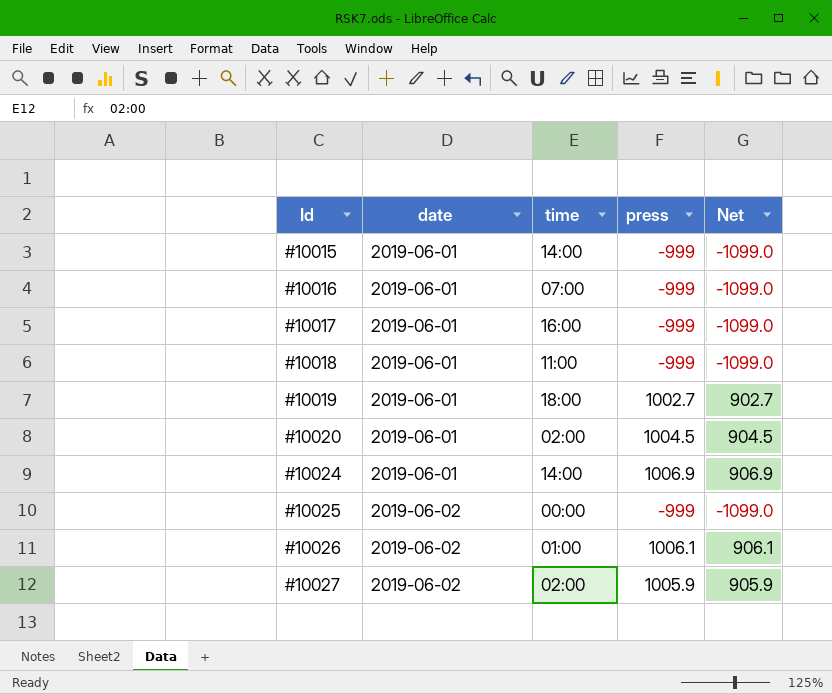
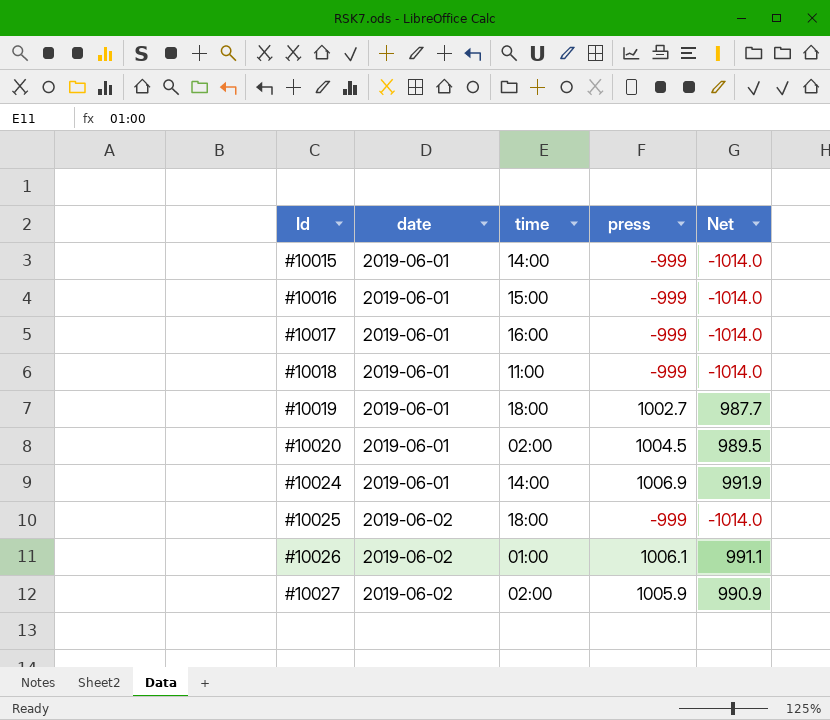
column Net | formula: [press] - 100 -> [press] - 15
#10016 | time: 07:00 -> 15:00
#10025 | time: 00:00 -> 18:00

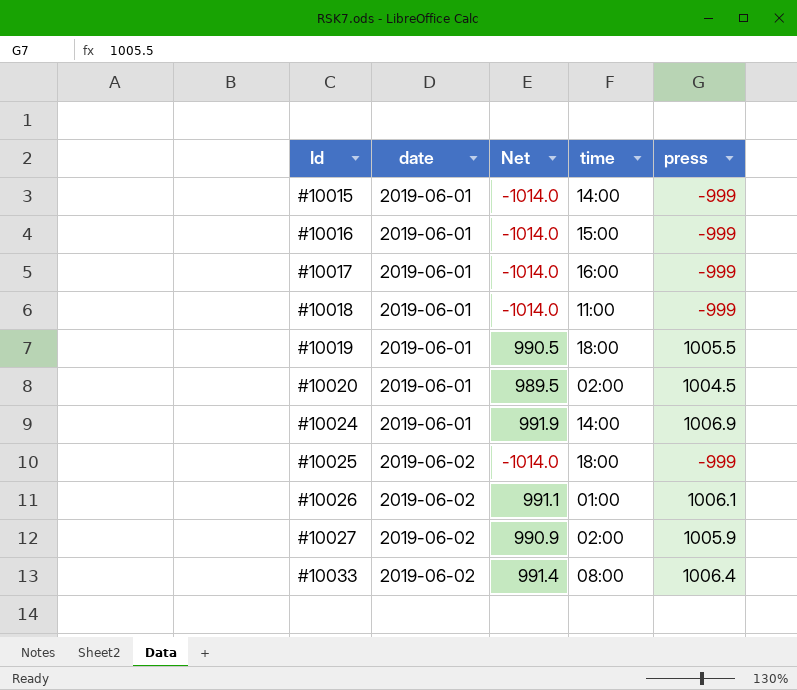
column Net | position: 5 -> 3
#10019 | Net: 987.7 -> 990.5
#10019 | press: 1002.7 -> 1005.5
row #10033: none -> 2019-06-02 | 991.4 | 08:00 | 1006.4

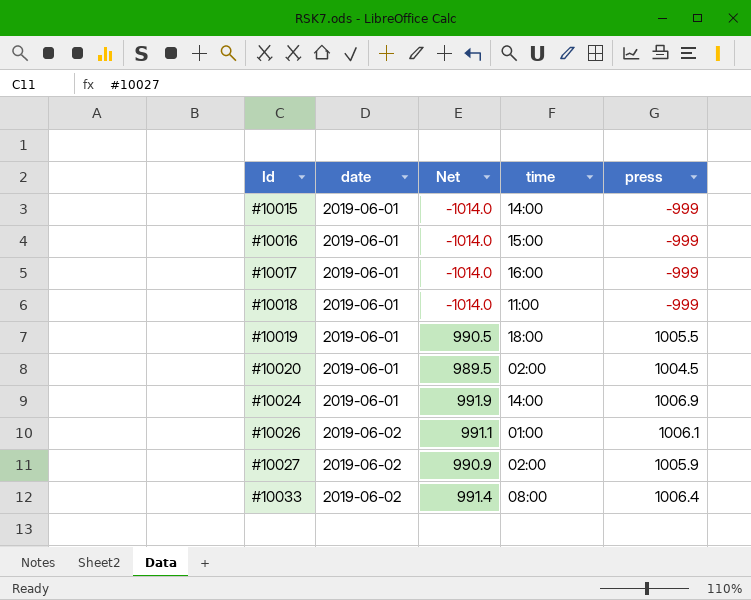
row #10025: 2019-06-02 | -1014.0 | 18:00 | -999 -> none

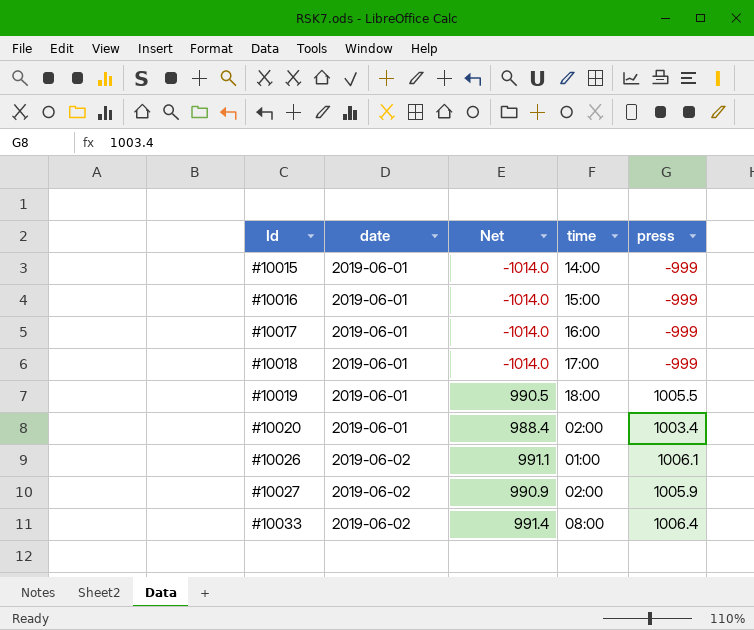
row #10024: 2019-06-01 | 991.9 | 14:00 | 1006.9 -> none
#10018 | time: 11:00 -> 17:00
#10020 | Net: 989.5 -> 988.4
#10020 | press: 1004.5 -> 1003.4

